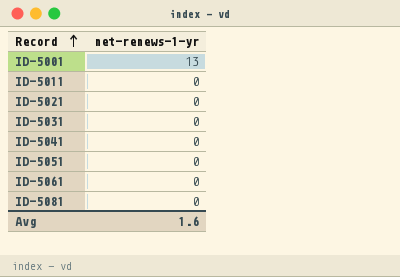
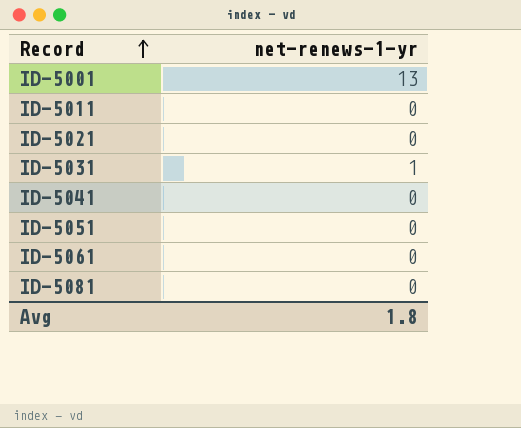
ID-5031 | net-renews-1-yr: 0 -> 1
Avg | net-renews-1-yr: 1.6 -> 1.8

